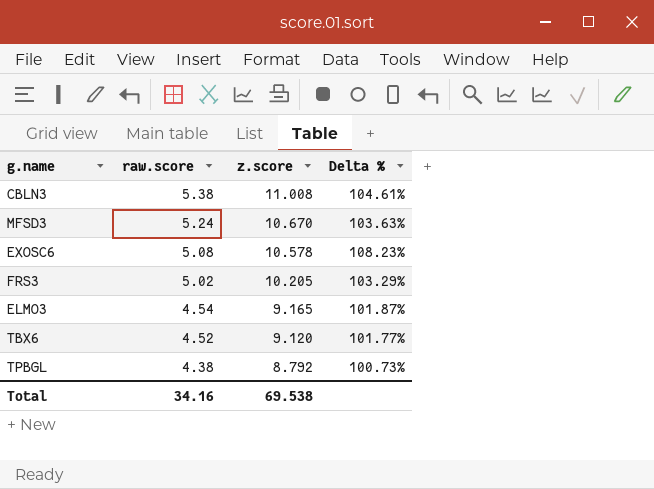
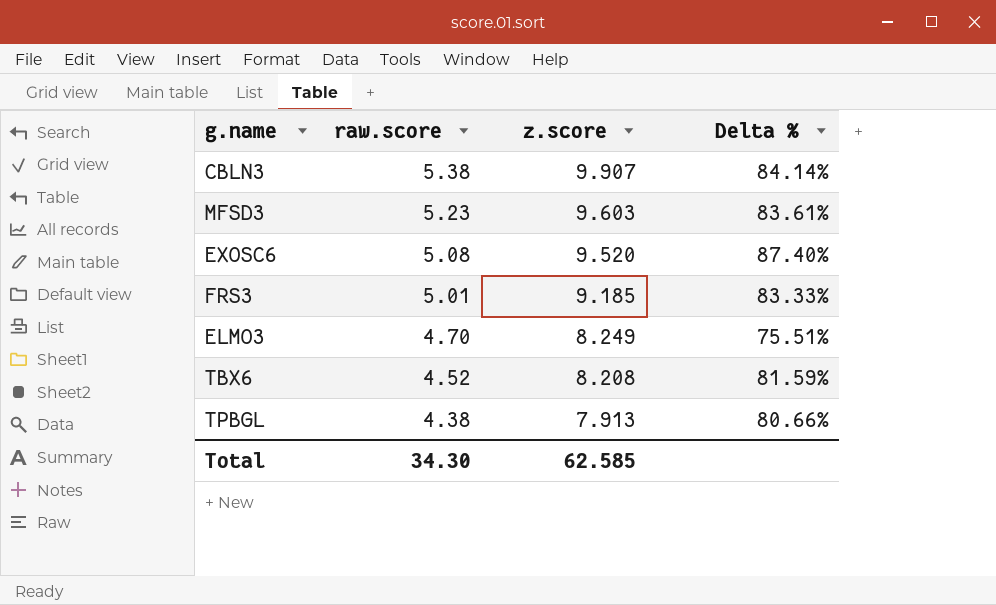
CBLN3 | z.score: 11.008 -> 9.907
CBLN3 | Delta %: 104.61% -> 84.14%
MFSD3 | raw.score: 5.24 -> 5.23
MFSD3 | z.score: 10.670 -> 9.603
MFSD3 | Delta %: 103.63% -> 83.61%
EXOSC6 | z.score: 10.578 -> 9.520
EXOSC6 | Delta %: 108.23% -> 87.40%
FRS3 | raw.score: 5.02 -> 5.01
FRS3 | z.score: 10.205 -> 9.185
FRS3 | Delta %: 103.29% -> 83.33%
ELMO3 | raw.score: 4.54 -> 4.70
ELMO3 | z.score: 9.165 -> 8.249
ELMO3 | Delta %: 101.87% -> 75.51%
TBX6 | z.score: 9.120 -> 8.208
TBX6 | Delta %: 101.77% -> 81.59%
TPBGL | z.score: 8.792 -> 7.913
TPBGL | Delta %: 100.73% -> 80.66%
Total | raw.score: 34.16 -> 34.30
Total | z.score: 69.538 -> 62.585

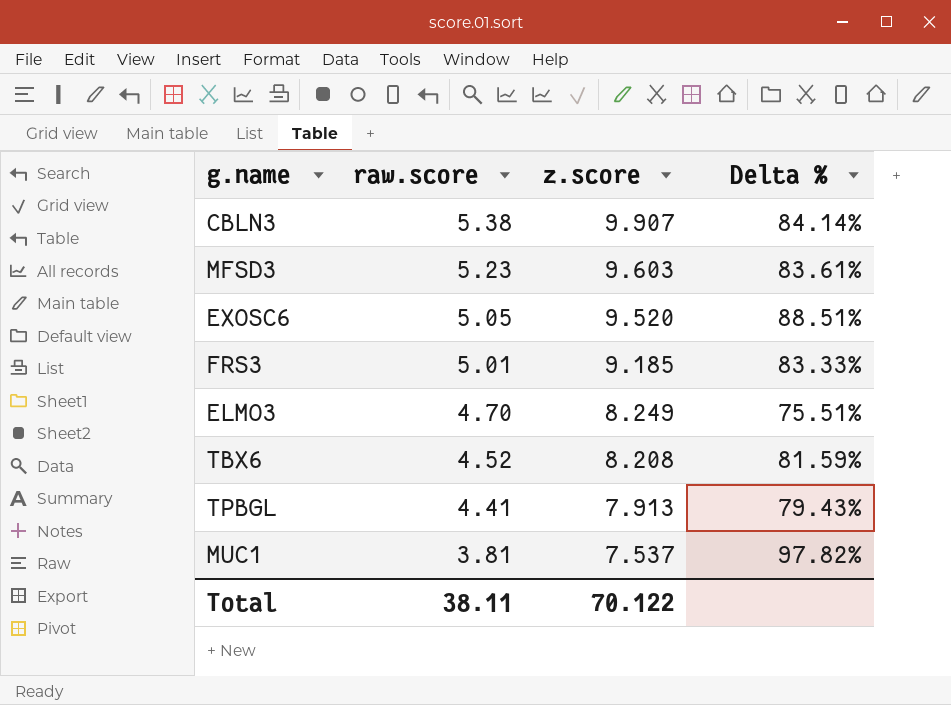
EXOSC6 | raw.score: 5.08 -> 5.05
EXOSC6 | Delta %: 87.40% -> 88.51%
TPBGL | raw.score: 4.38 -> 4.41
TPBGL | Delta %: 80.66% -> 79.43%
row MUC1: none -> 3.81 | 7.537 | 97.82%
Total | raw.score: 34.30 -> 38.11
Total | z.score: 62.585 -> 70.122

